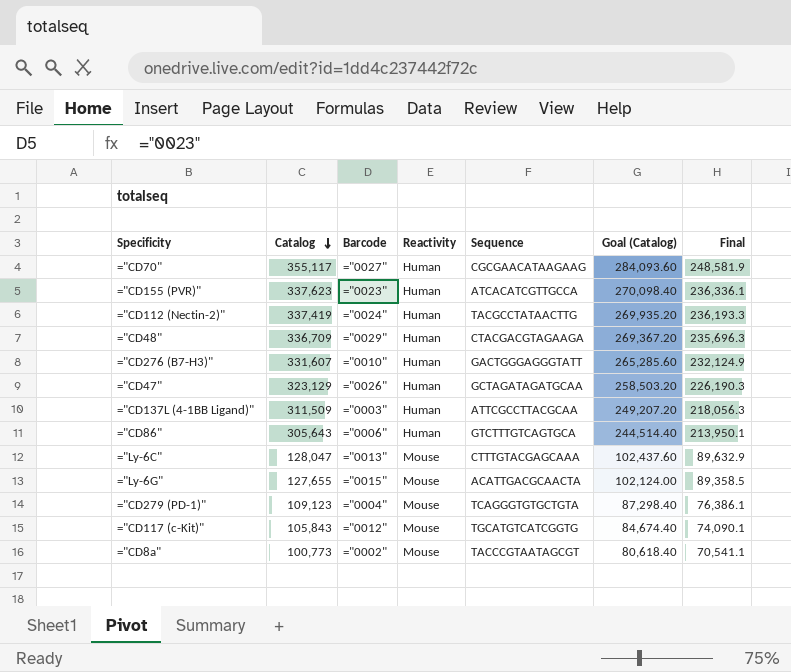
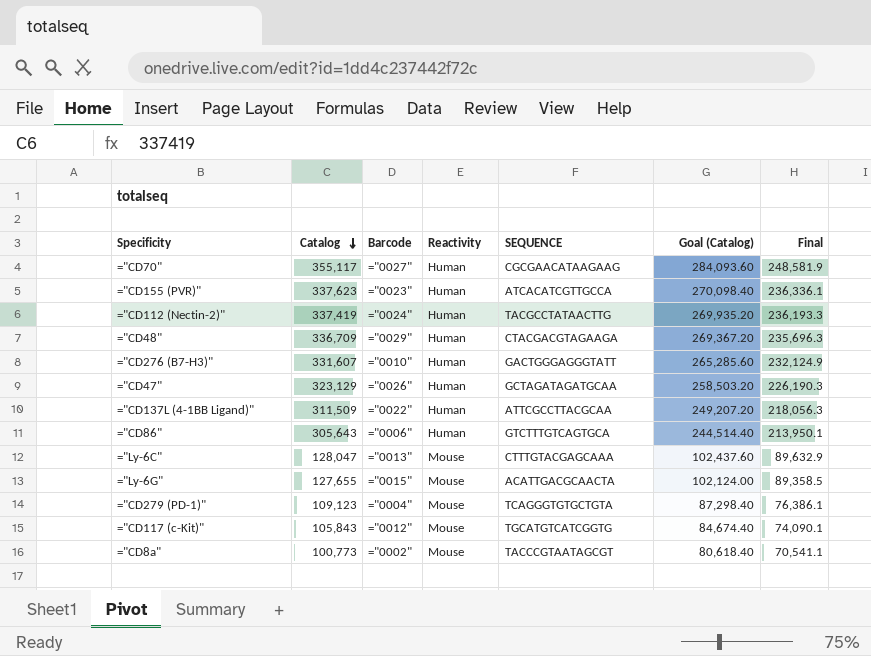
column name: Sequence -> SEQUENCE
="CD137L (4-1BB Ligand)" | Barcode: ="0003" -> ="0022"

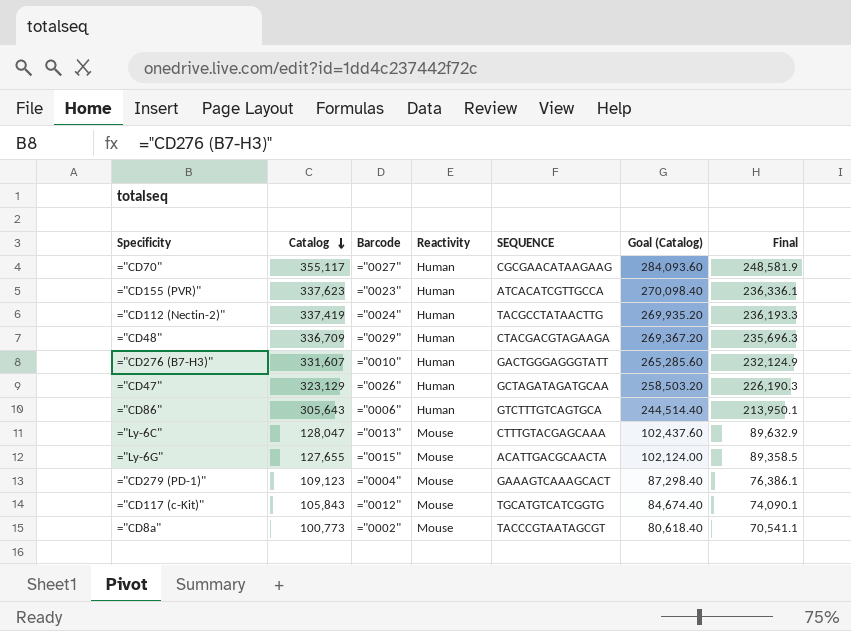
row ="CD137L (4-1BB Ligand)": 311,509 | ="0022" | Human | ATTCGCCTTACGCAA | 249,207.20 | 218,056.3 -> none
="CD279 (PD-1)" | SEQUENCE: TCAGGGTGTGCTGTA -> GAAAGTCAAAGCACT

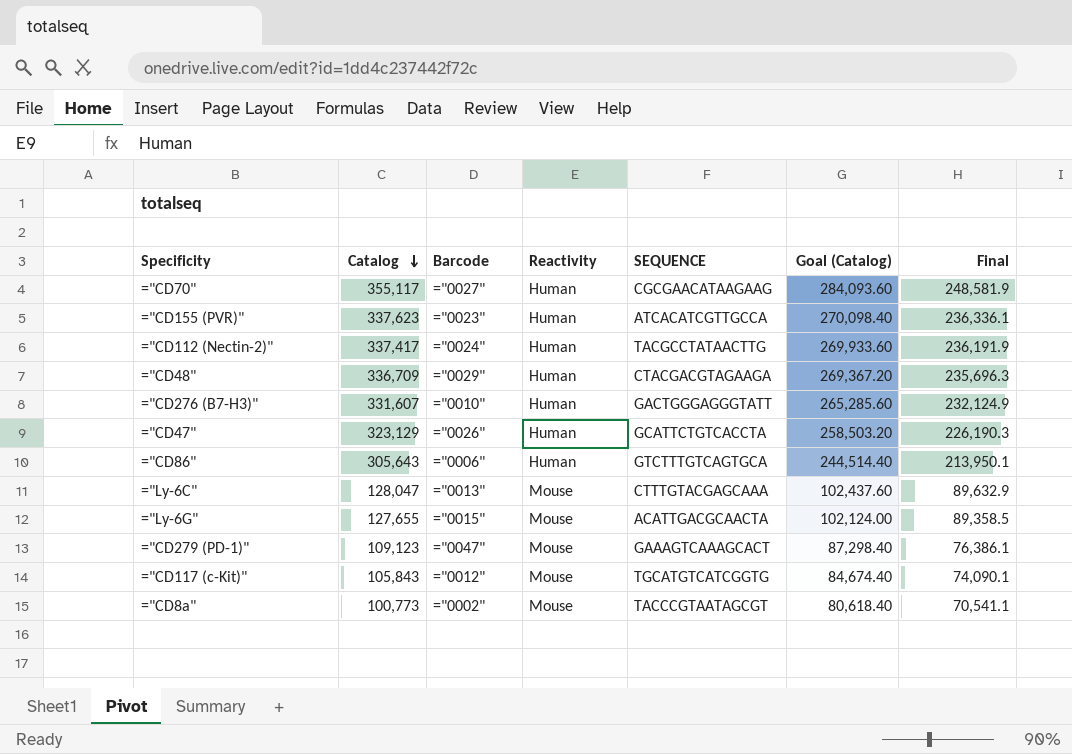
="CD112 (Nectin-2)" | Catalog: 337,419 -> 337,417
="CD112 (Nectin-2)" | Goal (Catalog): 269,935.20 -> 269,933.60
="CD112 (Nectin-2)" | Final: 236,193.3 -> 236,191.9
="CD47" | SEQUENCE: GCTAGATAGATGCAA -> GCATTCTGTCACCTA
="CD279 (PD-1)" | Barcode: ="0004" -> ="0047"

